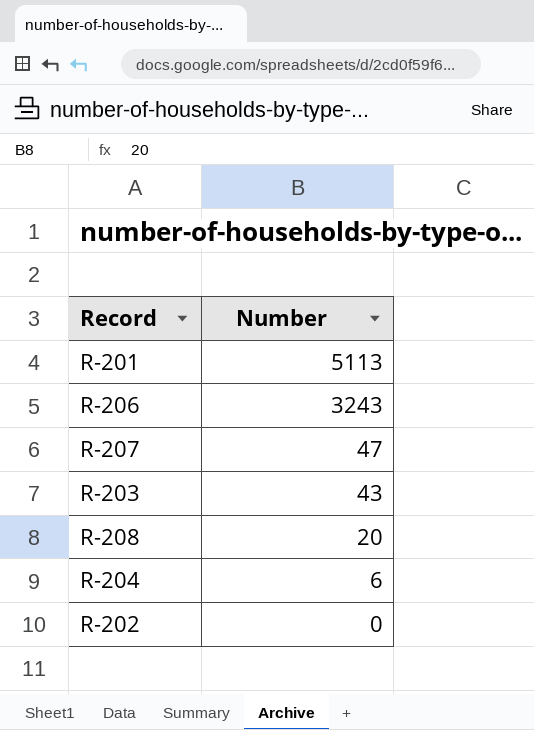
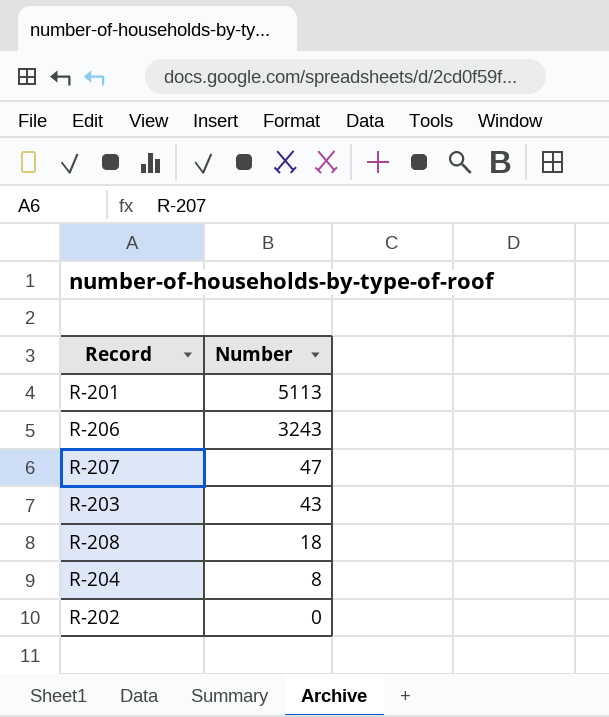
R-208 | Number: 20 -> 18
R-204 | Number: 6 -> 8

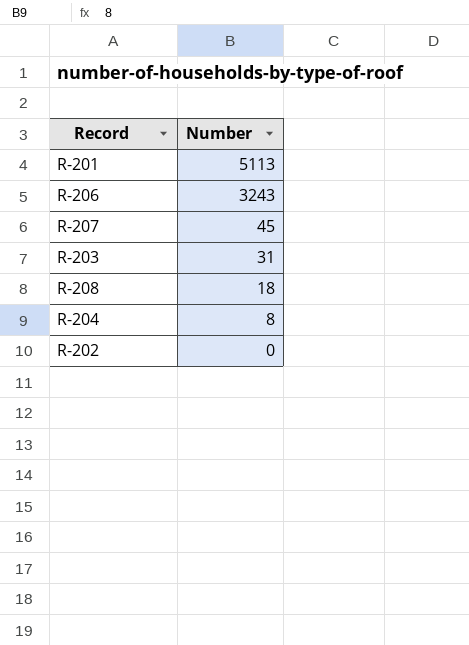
R-207 | Number: 47 -> 45
R-203 | Number: 43 -> 31

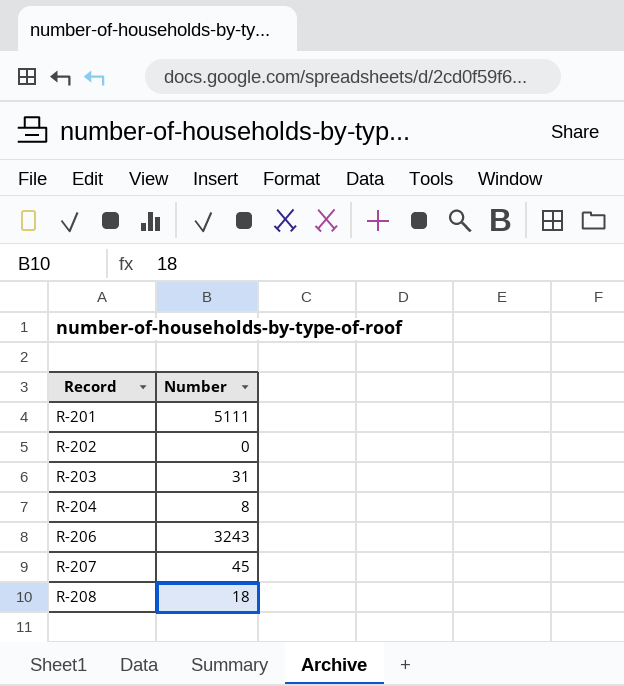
row order: Number descending -> Record ascending
R-201 | Number: 5113 -> 5111

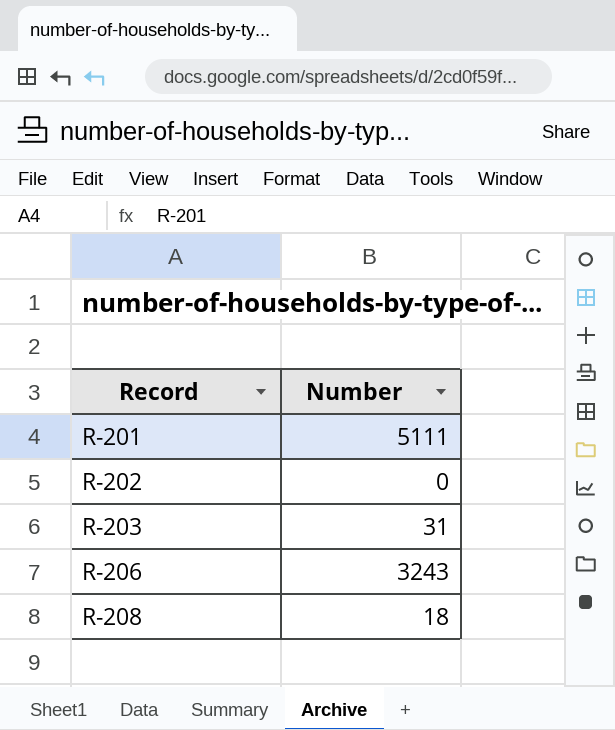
row R-204: 8 -> none
row R-207: 45 -> none

